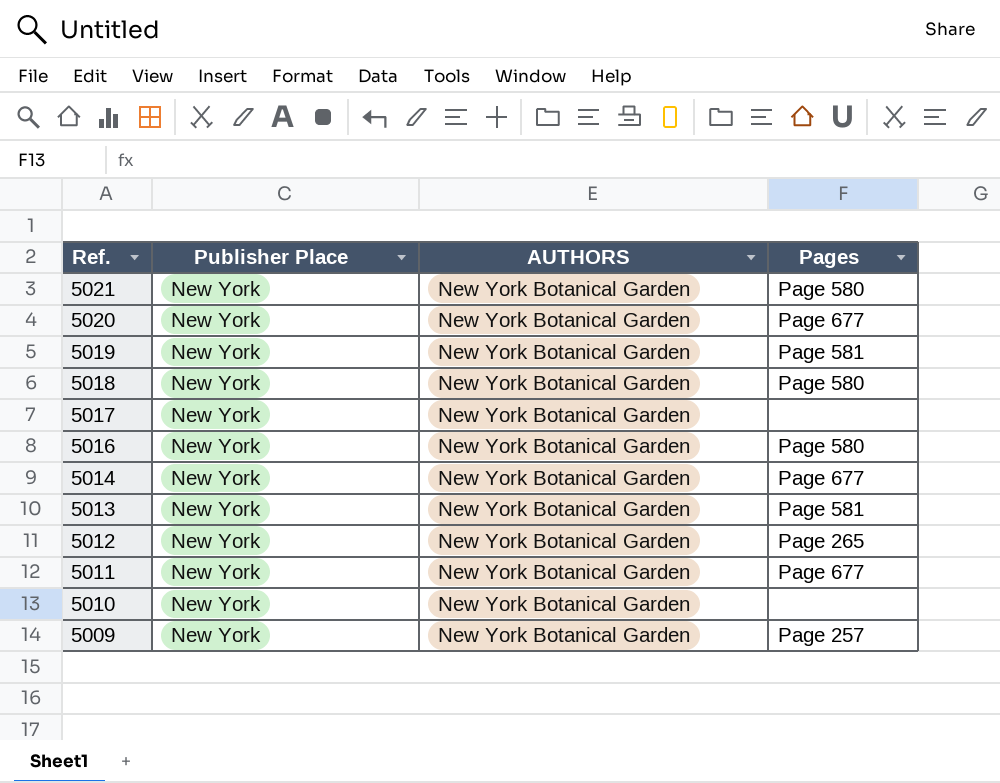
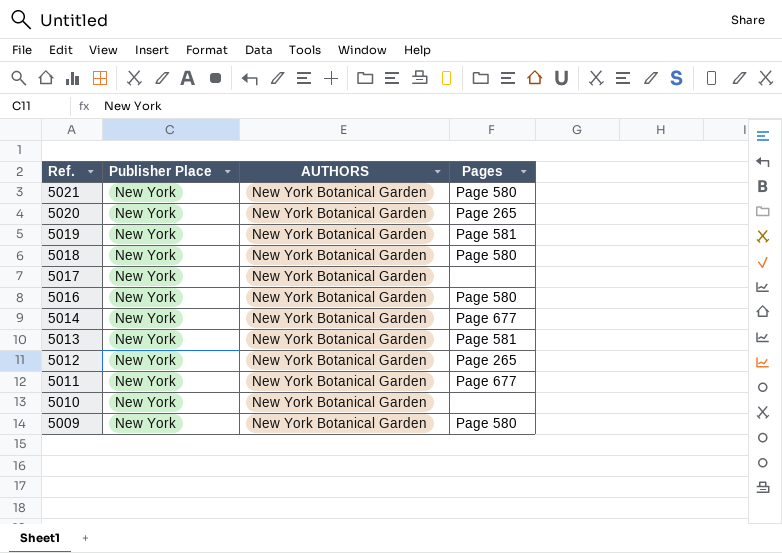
5020 | Pages: Page 677 -> Page 265
5009 | Pages: Page 257 -> Page 580

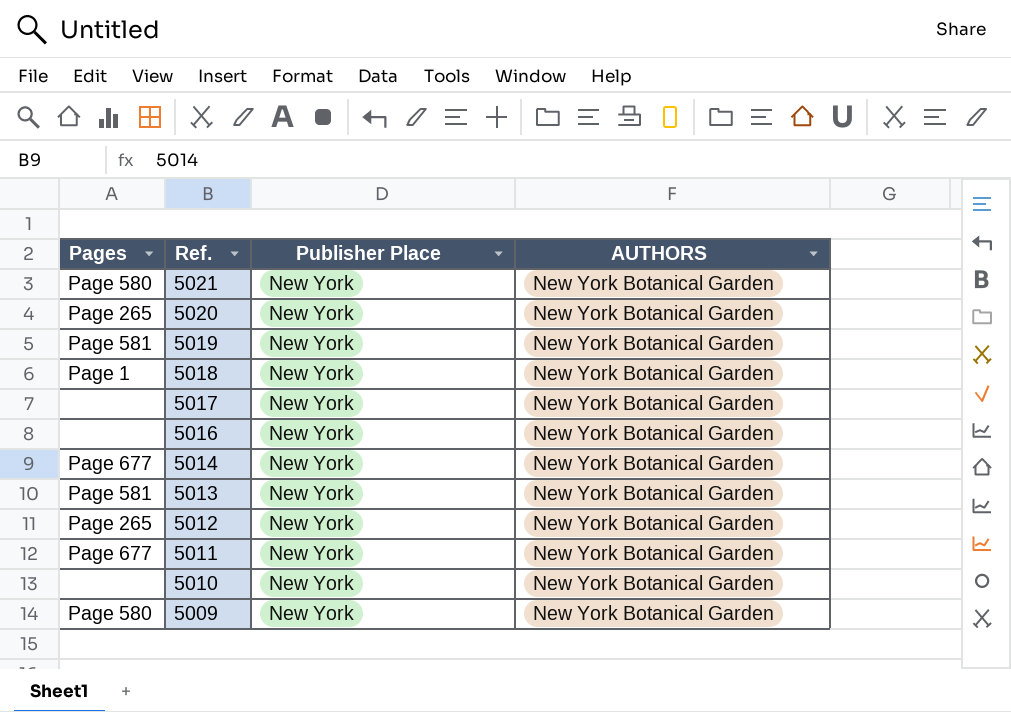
column Pages | position: 4 -> 1
5018 | Pages: Page 580 -> Page 1
5016 | Pages: Page 580 -> none

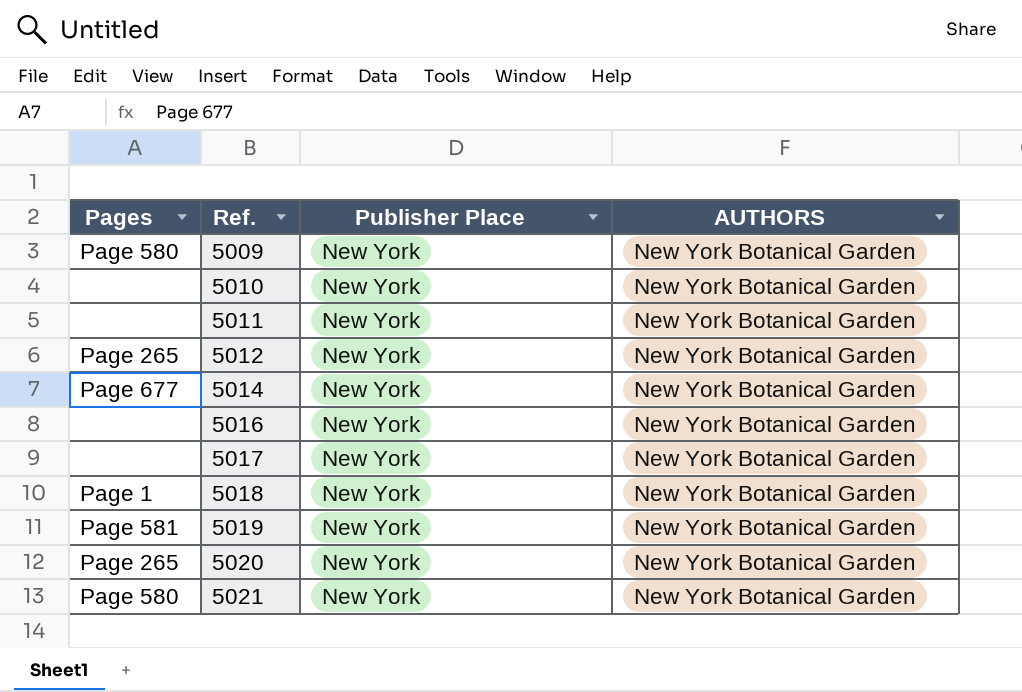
row order: Ref. descending -> Ref. ascending
row 5013: Page 581 | New York | New York Botanical Garden -> none
5011 | Pages: Page 677 -> none

